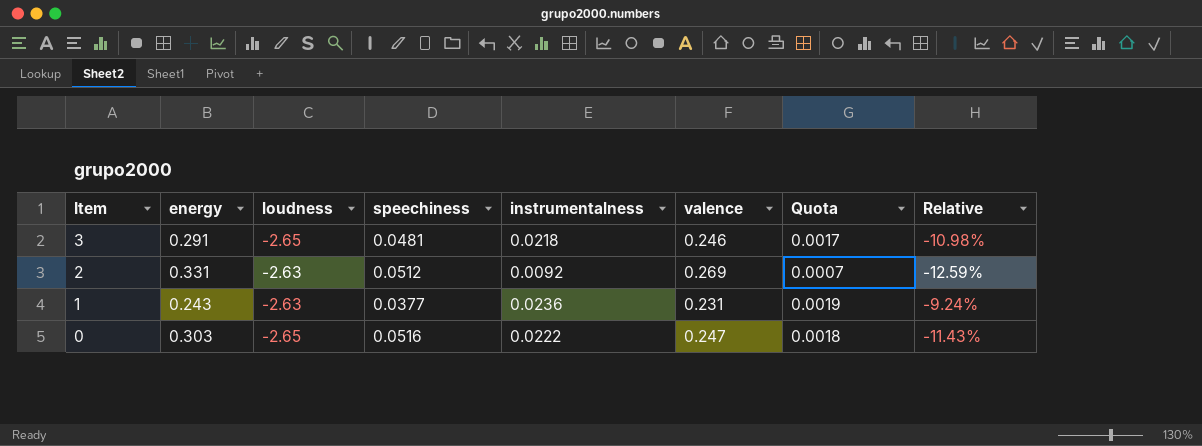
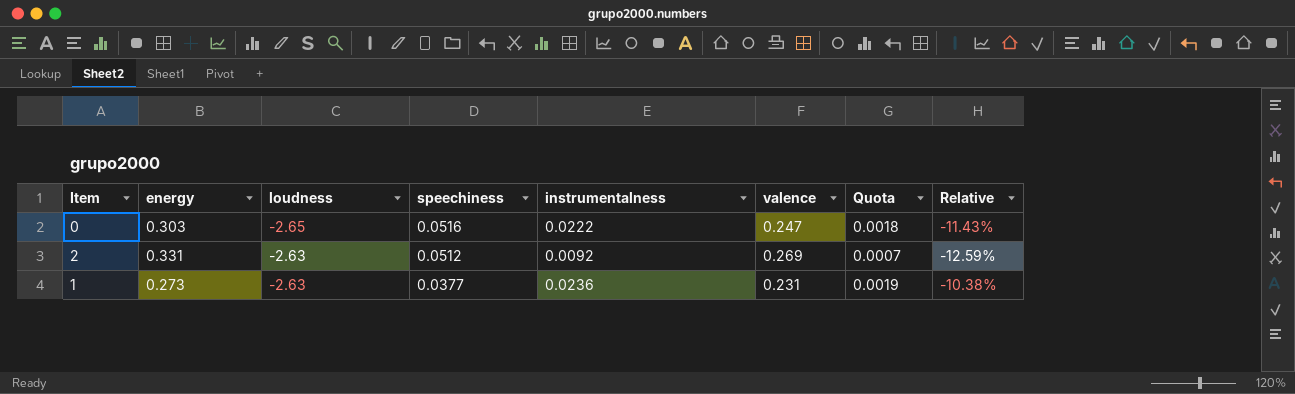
row order: Item descending -> loudness ascending
row 3: 0.291 | -2.65 | 0.0481 | 0.0218 | 0.246 | 0.0017 | -10.98% -> none
1 | energy: 0.243 -> 0.273
1 | Relative: -9.24% -> -10.38%

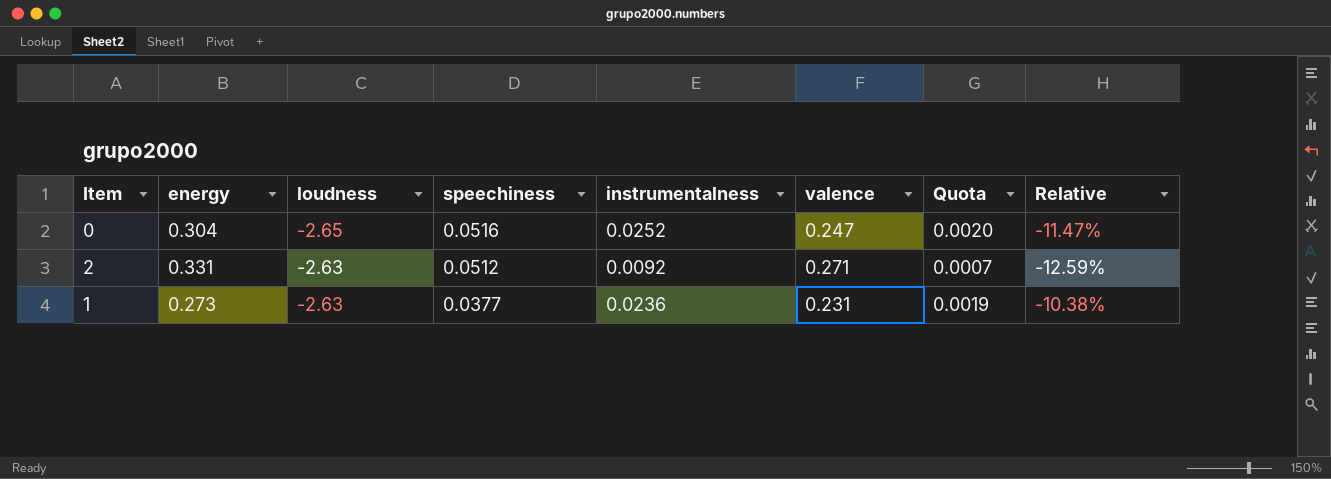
0 | energy: 0.303 -> 0.304
0 | instrumentalness: 0.0222 -> 0.0252
0 | Quota: 0.0018 -> 0.0020
0 | Relative: -11.43% -> -11.47%
2 | valence: 0.269 -> 0.271

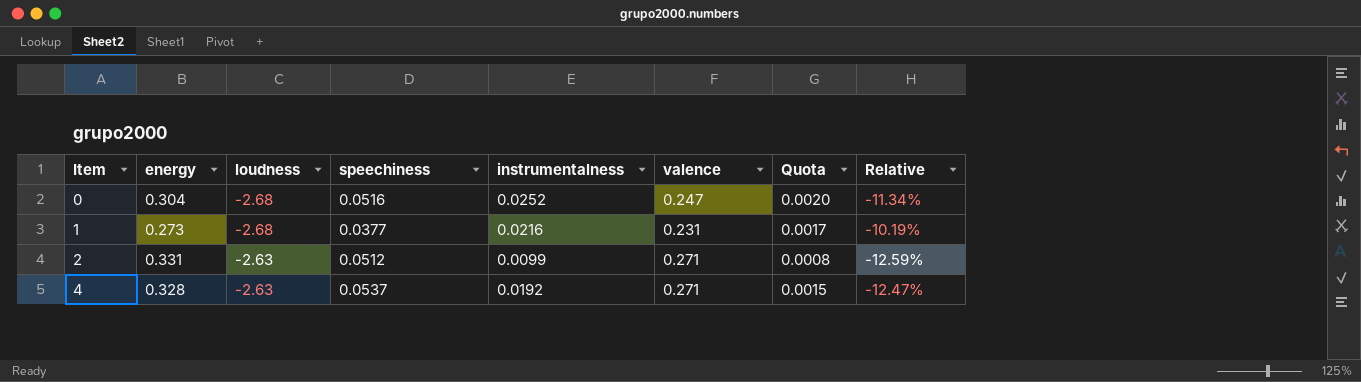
row order: loudness ascending -> Item ascending
0 | loudness: -2.65 -> -2.68
0 | Relative: -11.47% -> -11.34%
1 | loudness: -2.63 -> -2.68
1 | instrumentalness: 0.0236 -> 0.0216
1 | Quota: 0.0019 -> 0.0017
1 | Relative: -10.38% -> -10.19%
2 | instrumentalness: 0.0092 -> 0.0099
2 | Quota: 0.0007 -> 0.0008
row 4: none -> 0.328 | -2.63 | 0.0537 | 0.0192 | 0.271 | 0.0015 | -12.47%

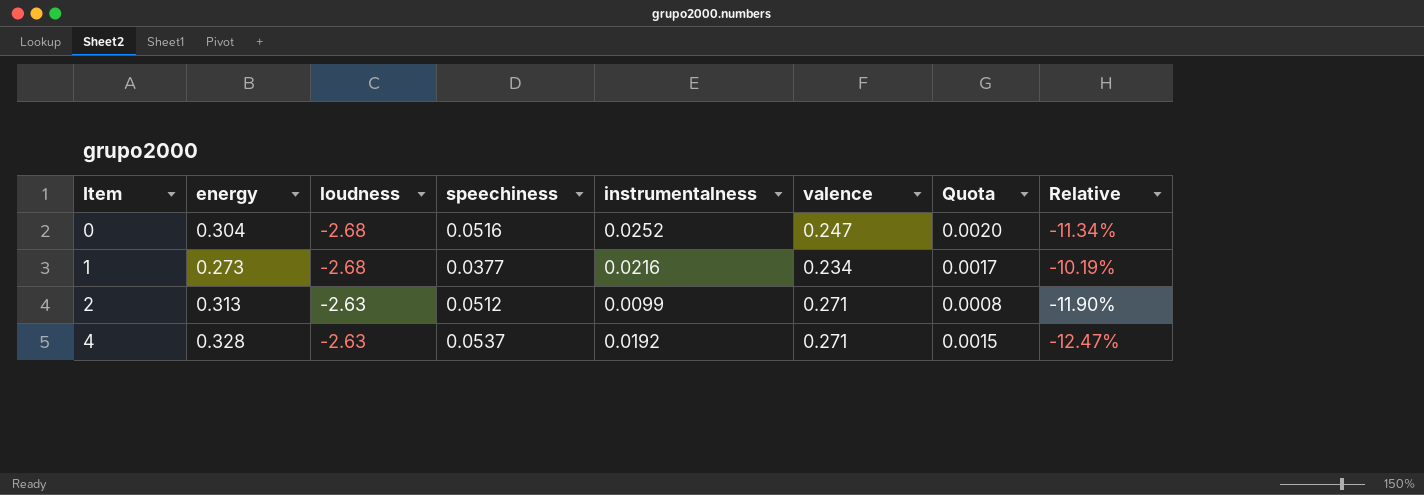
1 | valence: 0.231 -> 0.234
2 | energy: 0.331 -> 0.313
2 | Relative: -12.59% -> -11.90%

